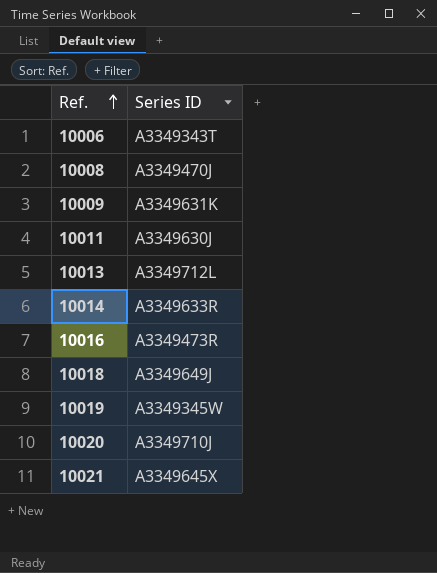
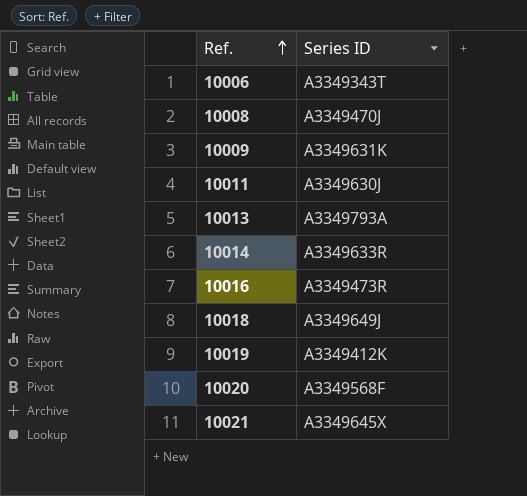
10013 | Series ID: A3349712L -> A3349793A
10019 | Series ID: A3349345W -> A3349412K
10020 | Series ID: A3349710J -> A3349568F

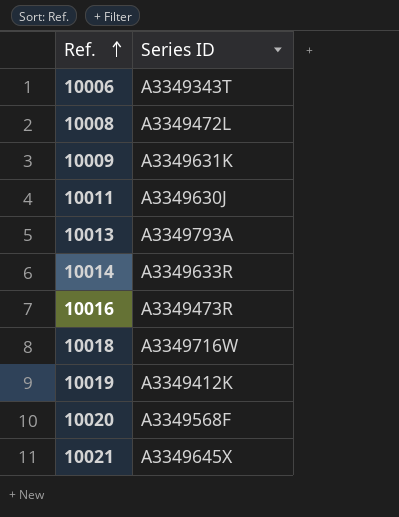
10008 | Series ID: A3349470J -> A3349472L
10018 | Series ID: A3349649J -> A3349716W

